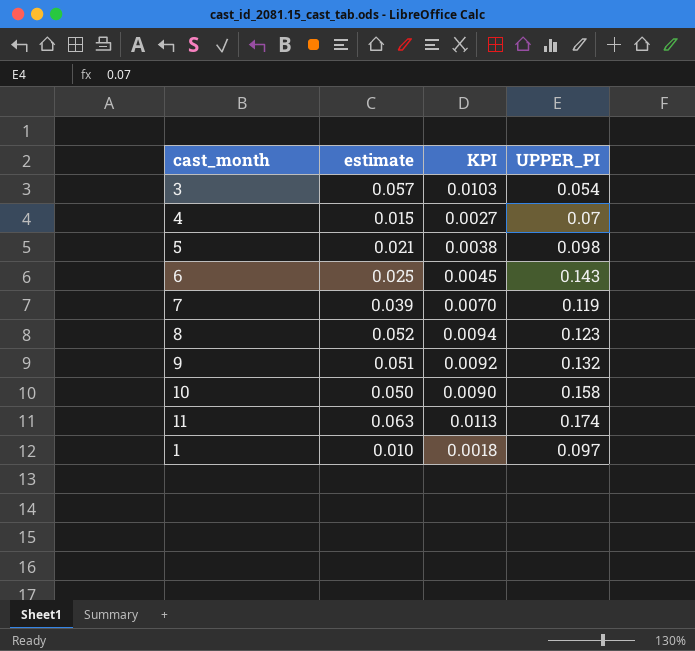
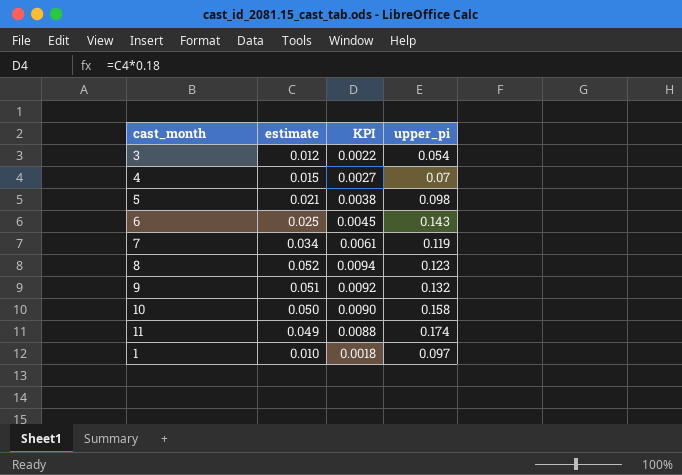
column name: UPPER_PI -> upper_pi
3 | estimate: 0.057 -> 0.012
3 | KPI: 0.0103 -> 0.0022
7 | estimate: 0.039 -> 0.034
7 | KPI: 0.0070 -> 0.0061
11 | estimate: 0.063 -> 0.049
11 | KPI: 0.0113 -> 0.0088

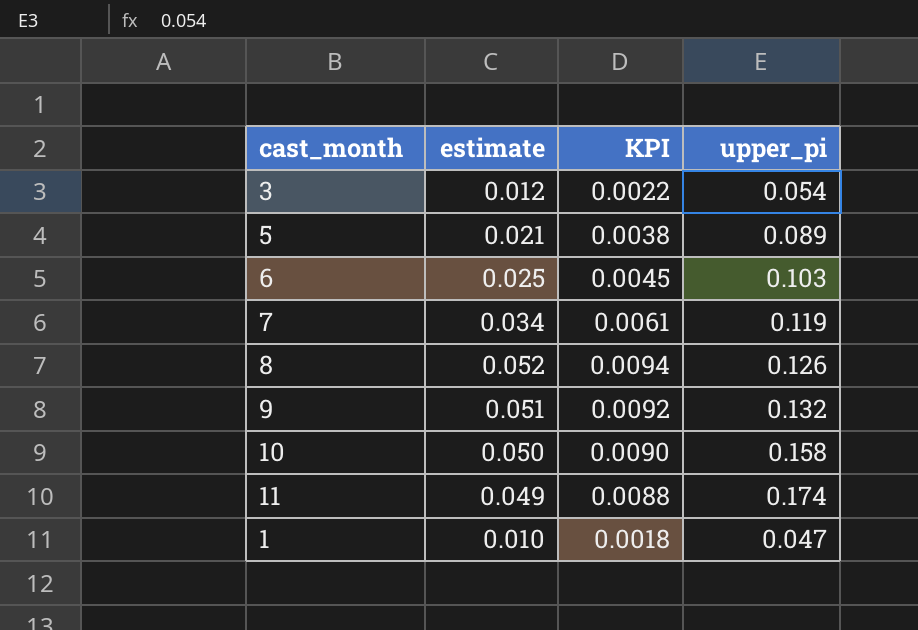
row 4: 0.015 | 0.0027 | 0.07 -> none
5 | upper_pi: 0.098 -> 0.089
6 | upper_pi: 0.143 -> 0.103
8 | upper_pi: 0.123 -> 0.126
1 | upper_pi: 0.097 -> 0.047

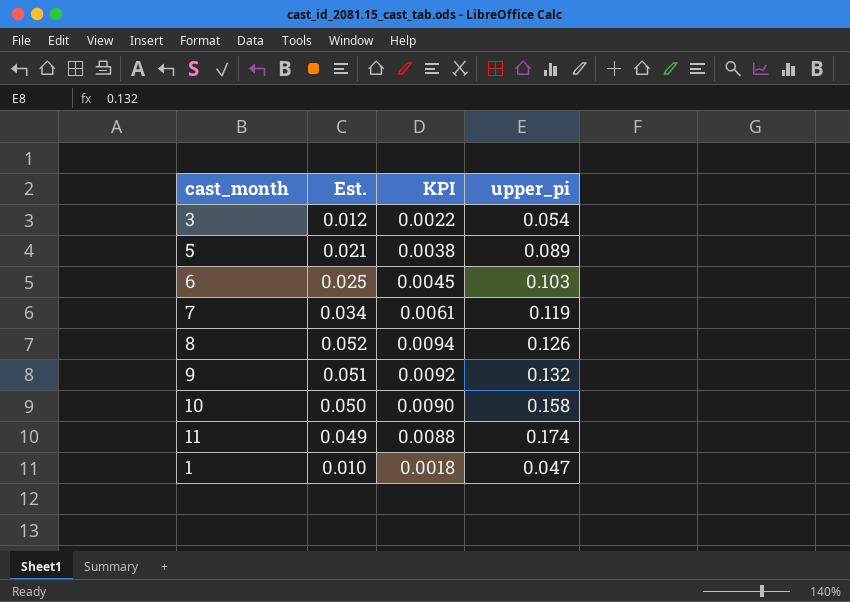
column name: estimate -> Est.

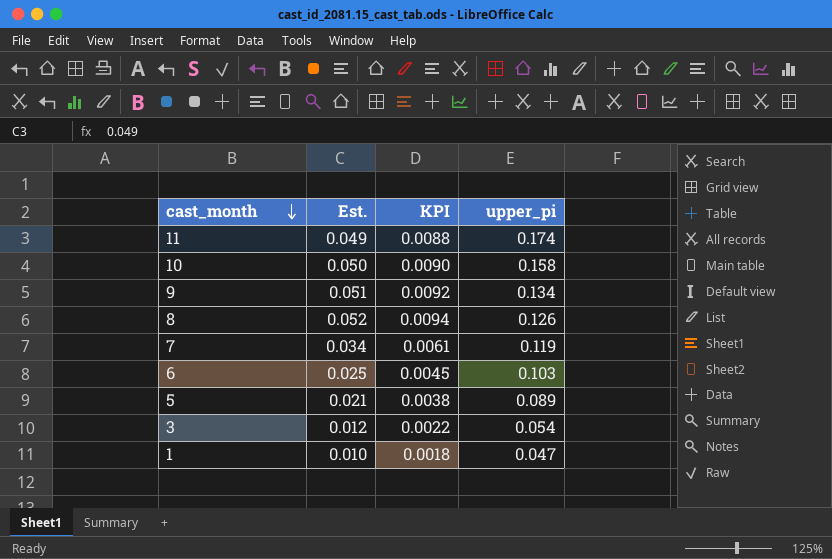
row order: none -> cast_month descending
9 | upper_pi: 0.132 -> 0.134

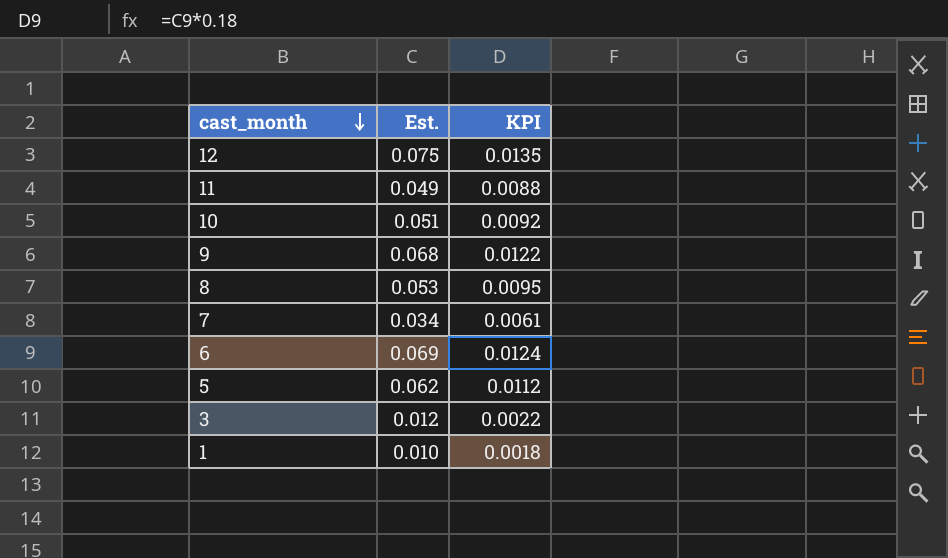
column upper_pi | position: 4 -> none
row 12: none -> 0.075 | 0.0135
10 | Est.: 0.050 -> 0.051
10 | KPI: 0.0090 -> 0.0092
9 | Est.: 0.051 -> 0.068
9 | KPI: 0.0092 -> 0.0122
8 | Est.: 0.052 -> 0.053
8 | KPI: 0.0094 -> 0.0095
6 | Est.: 0.025 -> 0.069
6 | KPI: 0.0045 -> 0.0124
5 | Est.: 0.021 -> 0.062
5 | KPI: 0.0038 -> 0.0112

